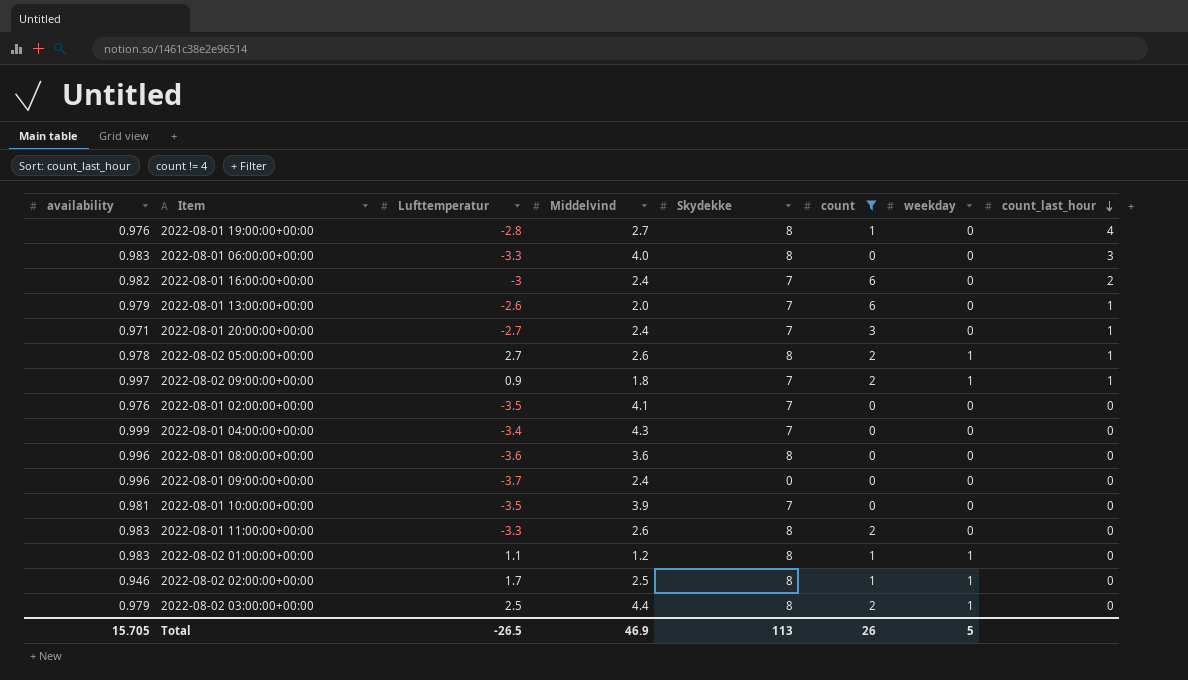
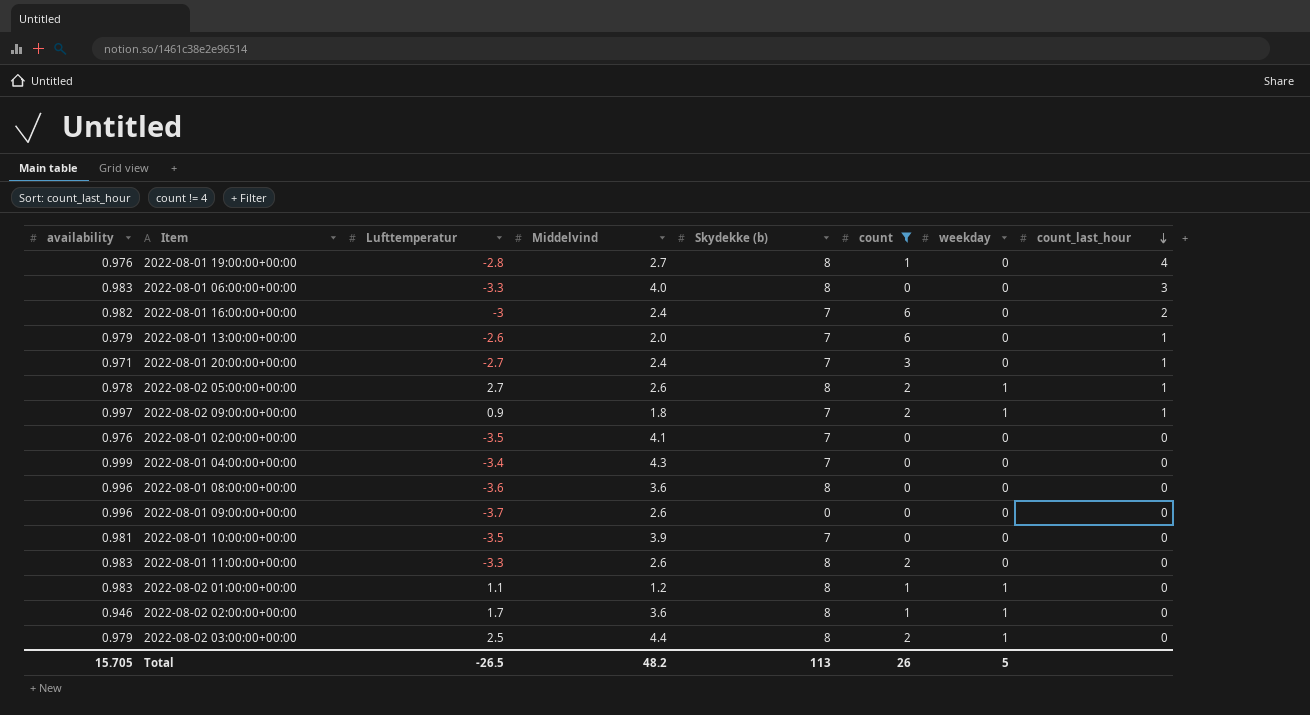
column name: Skydekke -> Skydekke (b)
2022-08-01 09:00:00+00:00 | Middelvind: 2.4 -> 2.6
2022-08-02 02:00:00+00:00 | Middelvind: 2.5 -> 3.6
Total | Middelvind: 46.9 -> 48.2

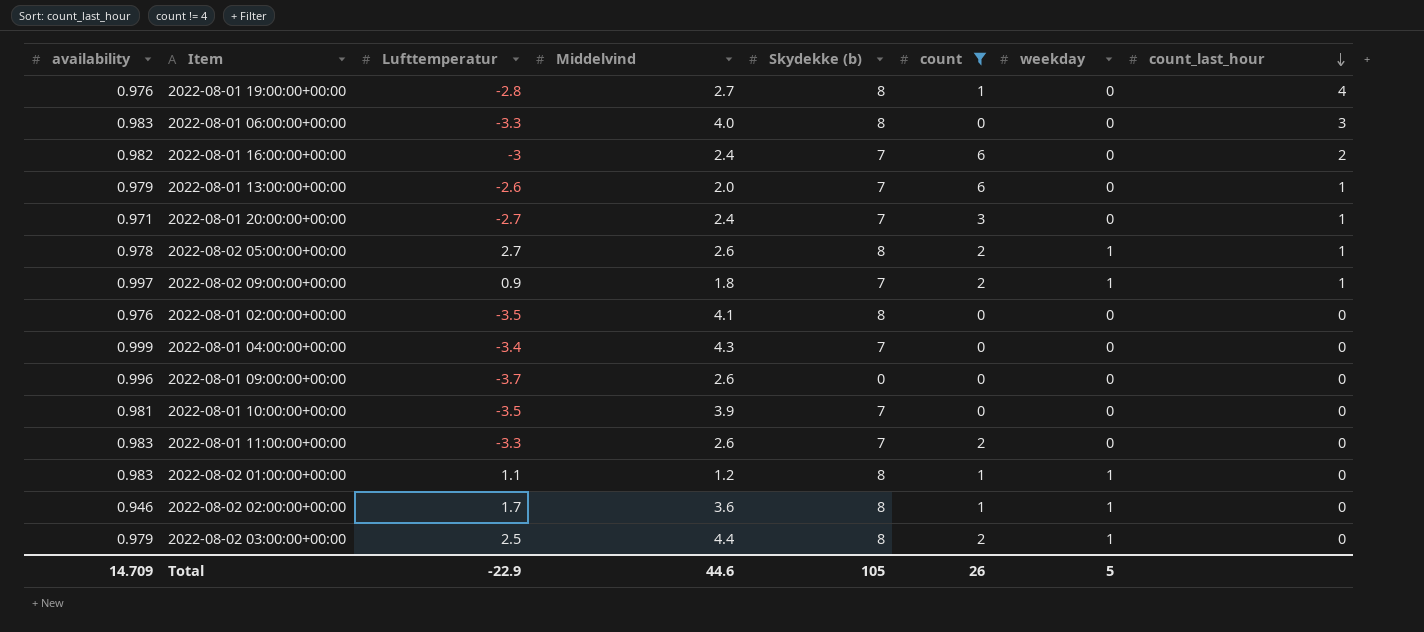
row 2022-08-01 08:00:00+00:00: 0.996 | -3.6 | 3.6 | 8 | 0 | 0 | 0 -> none
2022-08-01 02:00:00+00:00 | Skydekke (b): 7 -> 8
2022-08-01 11:00:00+00:00 | Skydekke (b): 8 -> 7
Total | availability: 15.705 -> 14.709
Total | Lufttemperatur: -26.5 -> -22.9
Total | Middelvind: 48.2 -> 44.6
Total | Skydekke (b): 113 -> 105

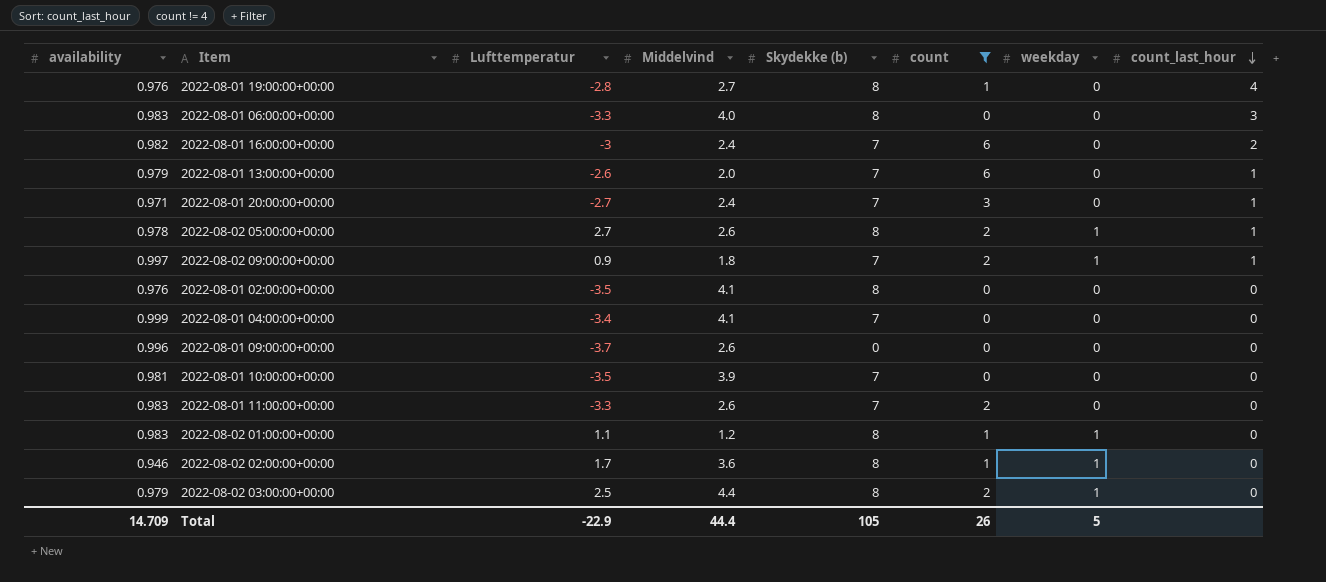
2022-08-01 04:00:00+00:00 | Middelvind: 4.3 -> 4.1
Total | Middelvind: 44.6 -> 44.4

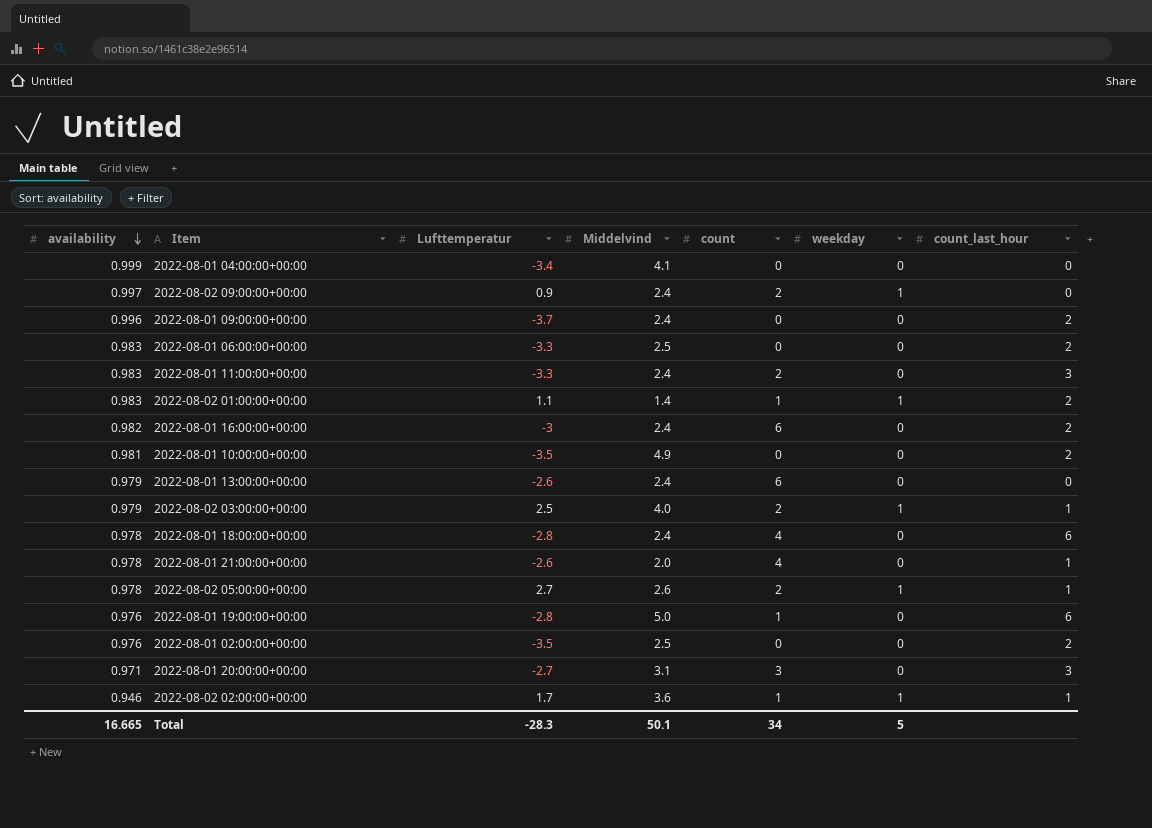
filter: count != 4 -> none
row order: count_last_hour descending -> availability descending
column Skydekke (b) | position: 5 -> none
2022-08-02 09:00:00+00:00 | Middelvind: 1.8 -> 2.4
2022-08-02 09:00:00+00:00 | count_last_hour: 1 -> 0
2022-08-01 09:00:00+00:00 | Middelvind: 2.6 -> 2.4
2022-08-01 09:00:00+00:00 | count_last_hour: 0 -> 2
2022-08-01 06:00:00+00:00 | Middelvind: 4.0 -> 2.5
2022-08-01 06:00:00+00:00 | count_last_hour: 3 -> 2
2022-08-01 11:00:00+00:00 | Middelvind: 2.6 -> 2.4
2022-08-01 11:00:00+00:00 | count_last_hour: 0 -> 3
2022-08-02 01:00:00+00:00 | Middelvind: 1.2 -> 1.4
2022-08-02 01:00:00+00:00 | count_last_hour: 0 -> 2
2022-08-01 10:00:00+00:00 | Middelvind: 3.9 -> 4.9
2022-08-01 10:00:00+00:00 | count_last_hour: 0 -> 2
2022-08-01 13:00:00+00:00 | Middelvind: 2.0 -> 2.4
2022-08-01 13:00:00+00:00 | count_last_hour: 1 -> 0
2022-08-02 03:00:00+00:00 | Middelvind: 4.4 -> 4.0
2022-08-02 03:00:00+00:00 | count_last_hour: 0 -> 1
2022-08-01 19:00:00+00:00 | Middelvind: 2.7 -> 5.0
2022-08-01 19:00:00+00:00 | count_last_hour: 4 -> 6
2022-08-01 02:00:00+00:00 | Middelvind: 4.1 -> 2.5
2022-08-01 02:00:00+00:00 | count_last_hour: 0 -> 2
2022-08-01 20:00:00+00:00 | Middelvind: 2.4 -> 3.1
2022-08-01 20:00:00+00:00 | count_last_hour: 1 -> 3
2022-08-02 02:00:00+00:00 | count_last_hour: 0 -> 1
Total | availability: 14.709 -> 16.665
Total | Lufttemperatur: -22.9 -> -28.3
Total | Middelvind: 44.4 -> 50.1
Total | count: 26 -> 34

